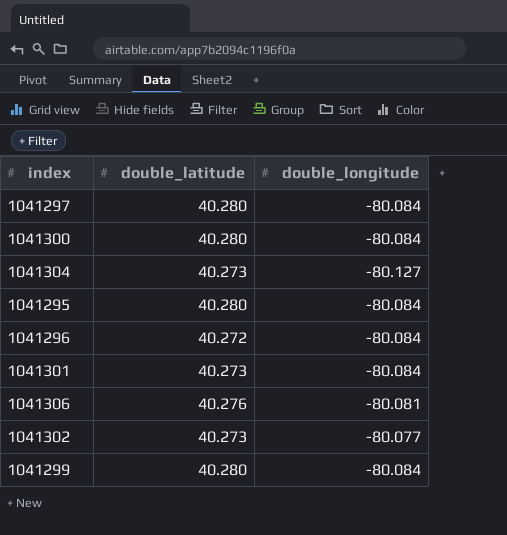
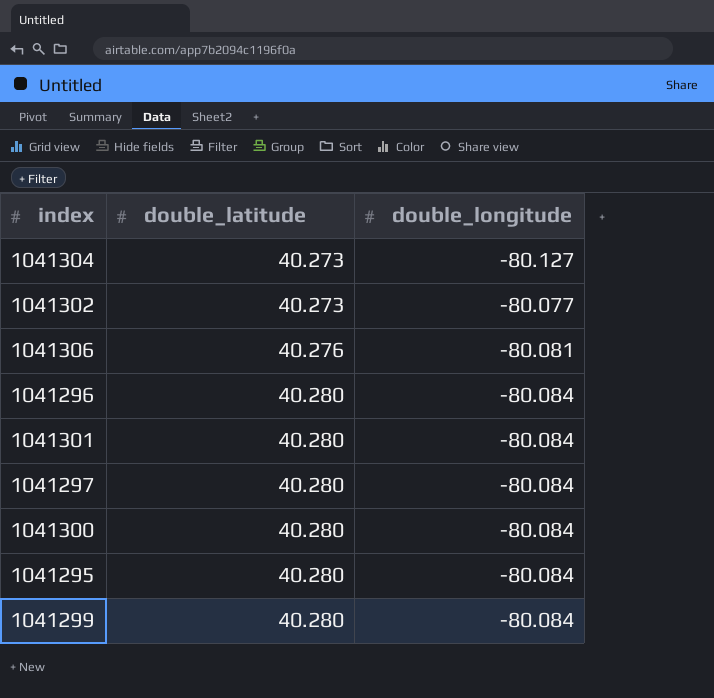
row order: none -> double_latitude ascending
1041296 | double_latitude: 40.272 -> 40.280
1041301 | double_latitude: 40.273 -> 40.280

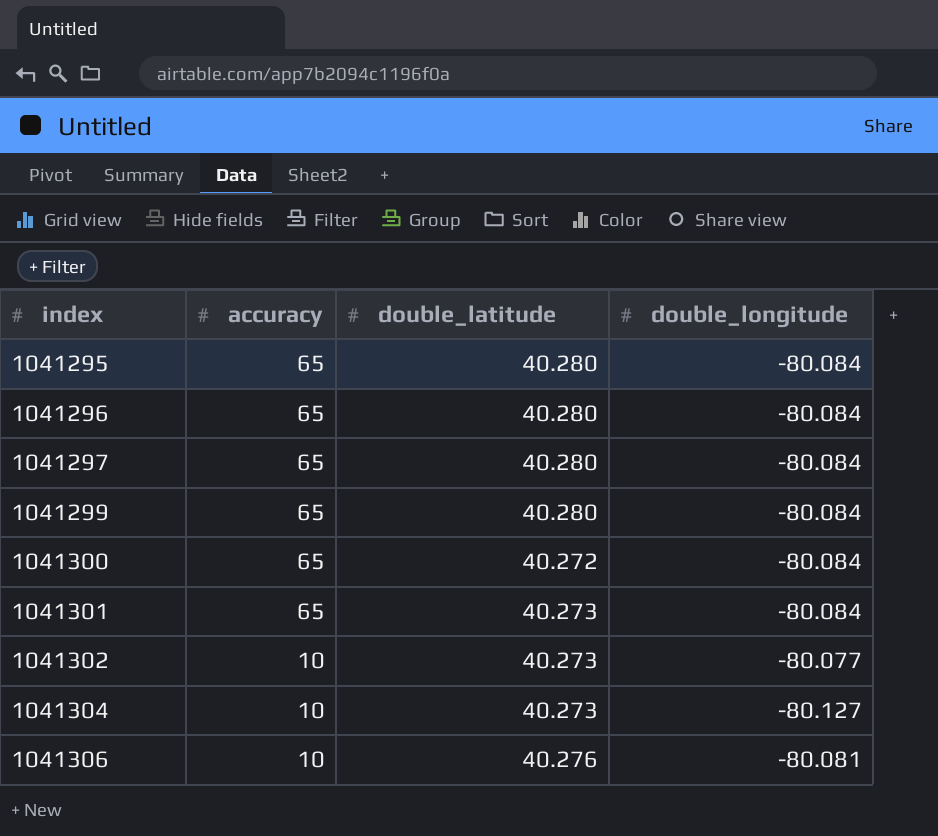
row order: double_latitude ascending -> index ascending
column accuracy | position: none -> 2
1041300 | double_latitude: 40.280 -> 40.272
1041301 | double_latitude: 40.280 -> 40.273

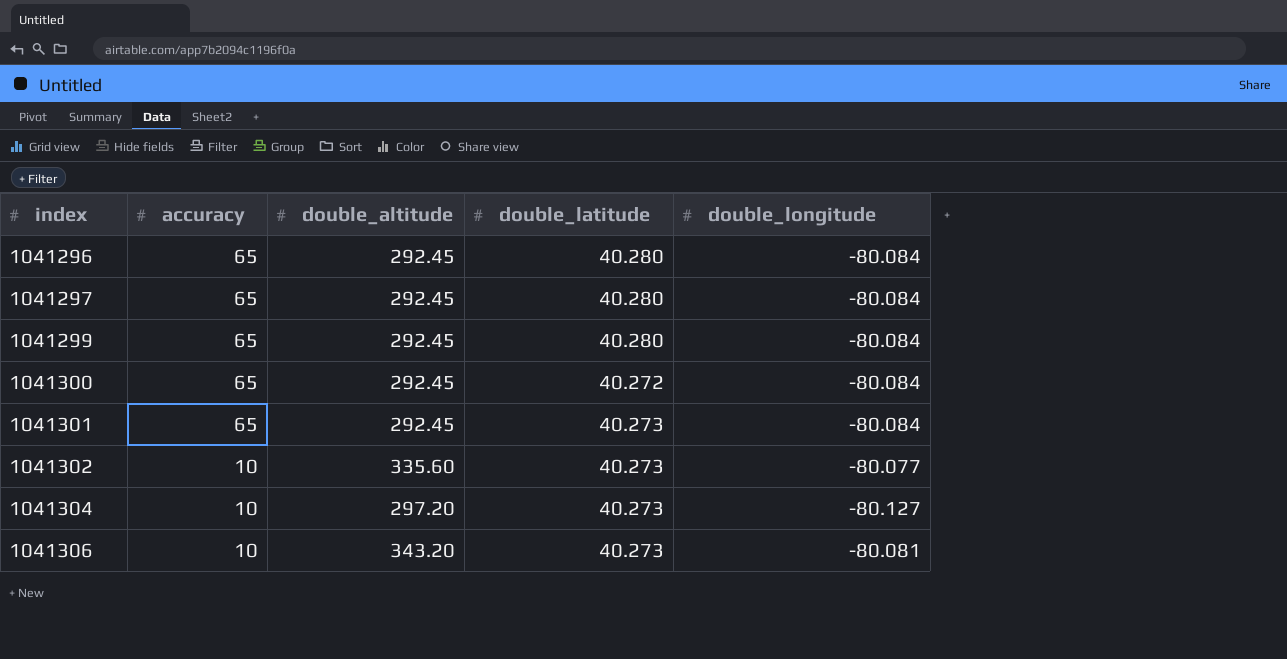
column double_altitude | position: none -> 3
row 1041295: 65 | 40.280 | -80.084 -> none
1041306 | double_latitude: 40.276 -> 40.273

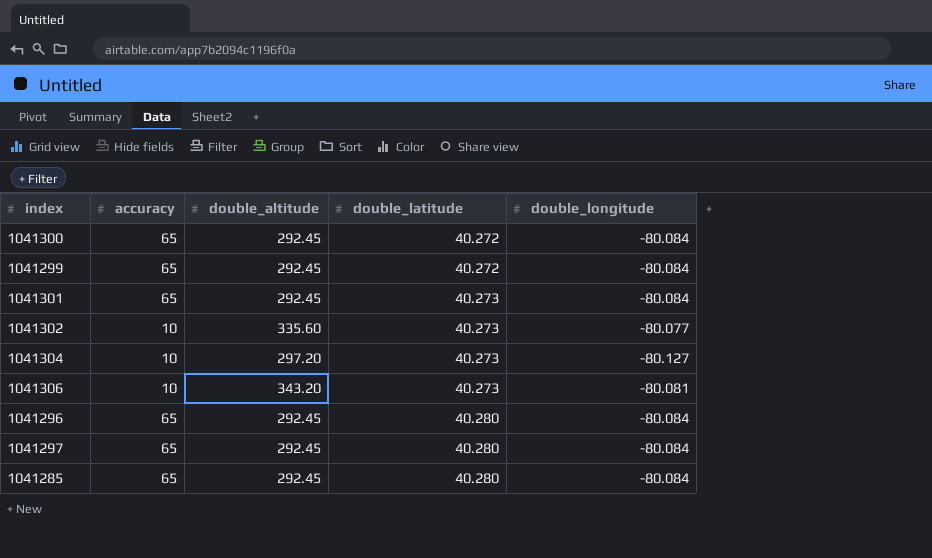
row order: index ascending -> double_latitude ascending
1041299 | double_latitude: 40.280 -> 40.272
row 1041285: none -> 65 | 292.45 | 40.280 | -80.084

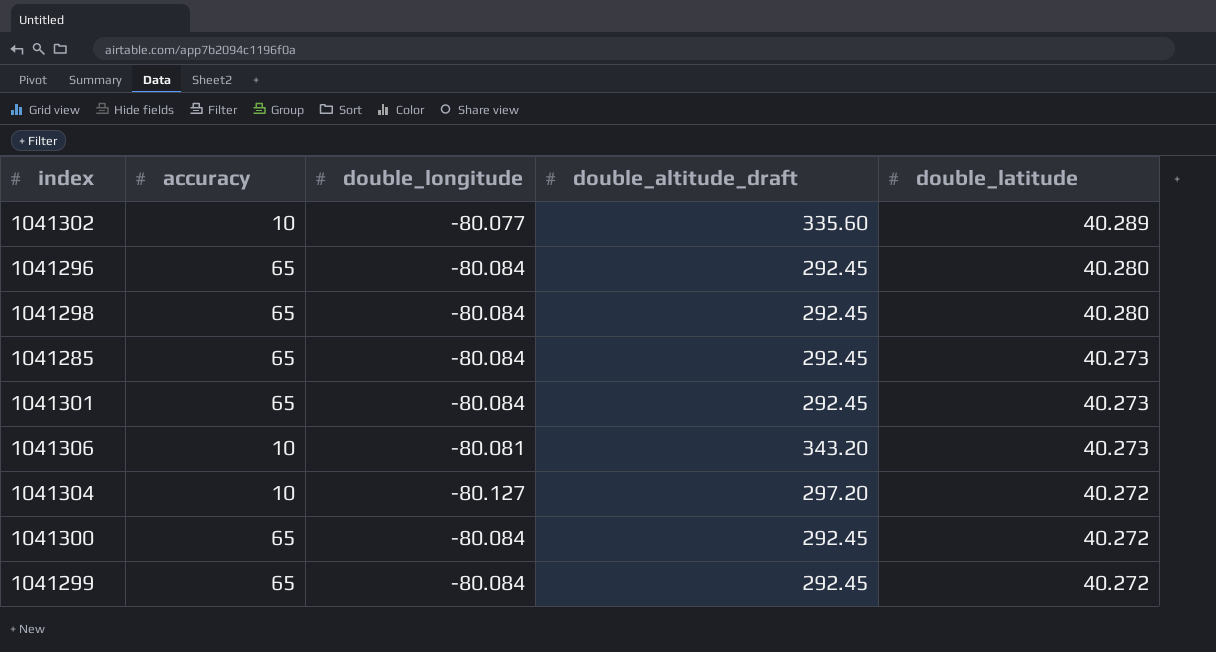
row order: double_latitude ascending -> double_latitude descending
column double_longitude | position: 5 -> 3
column name: double_altitude -> double_altitude_draft
row 1041297: 65 | 292.45 | 40.280 | -80.084 -> none
1041302 | double_latitude: 40.273 -> 40.289
row 1041298: none -> 65 | -80.084 | 292.45 | 40.280
1041285 | double_latitude: 40.280 -> 40.273
1041304 | double_latitude: 40.273 -> 40.272

